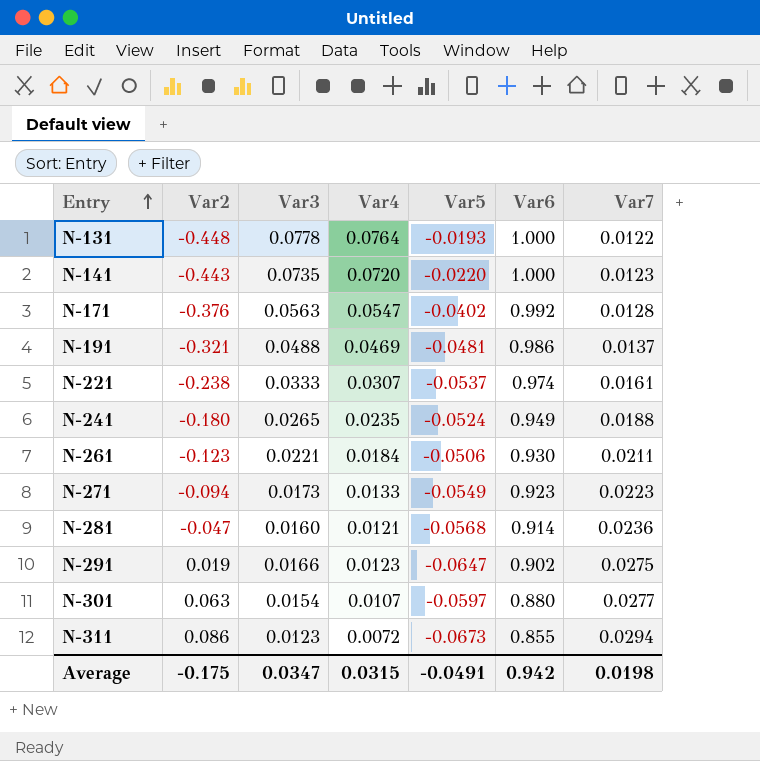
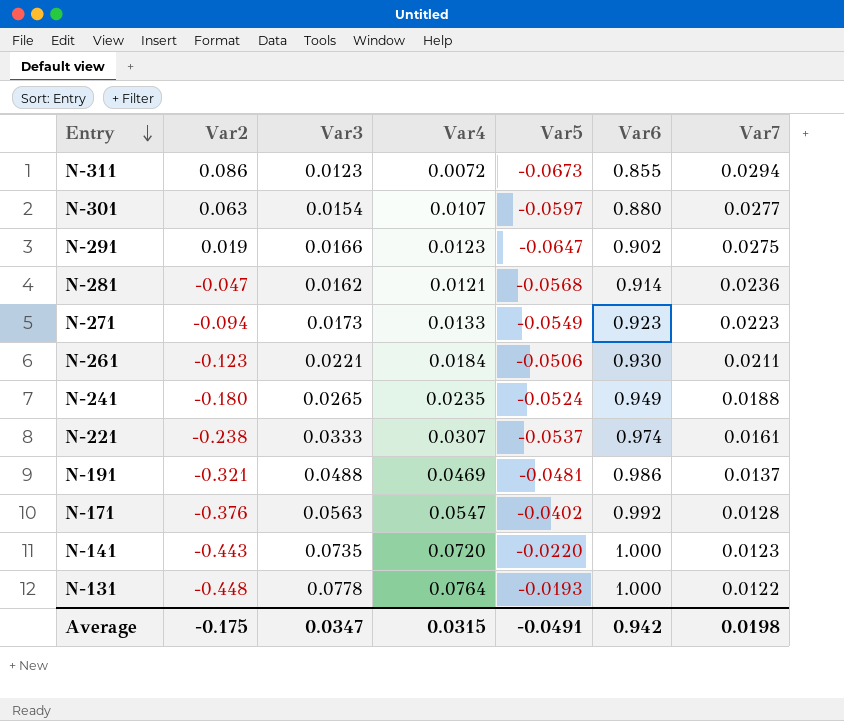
row order: Entry ascending -> Entry descending
N-281 | Var3: 0.0160 -> 0.0162

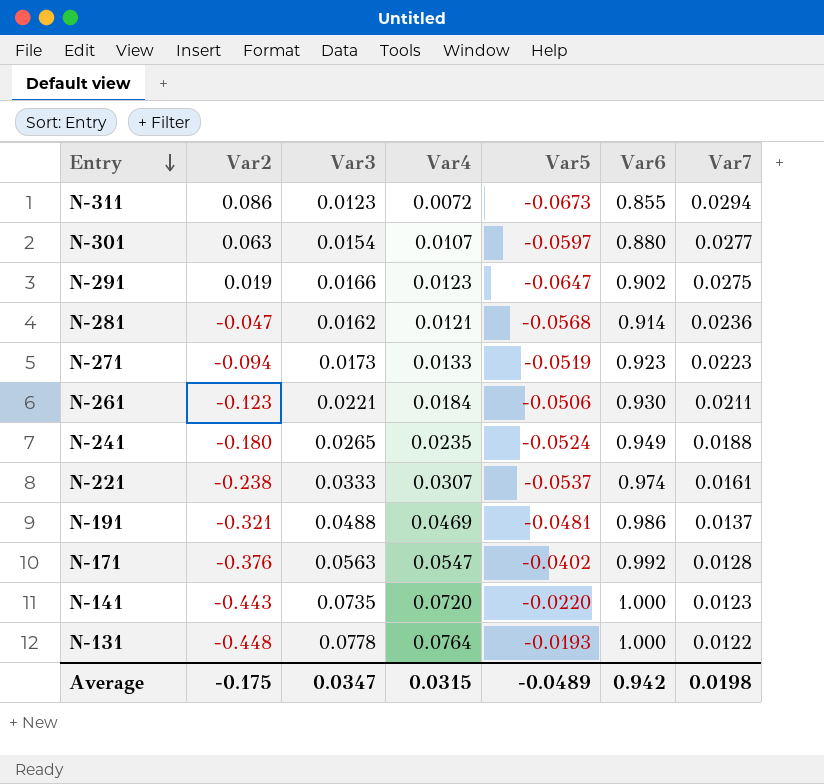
N-271 | Var5: -0.0549 -> -0.0519
Average | Var5: -0.0491 -> -0.0489

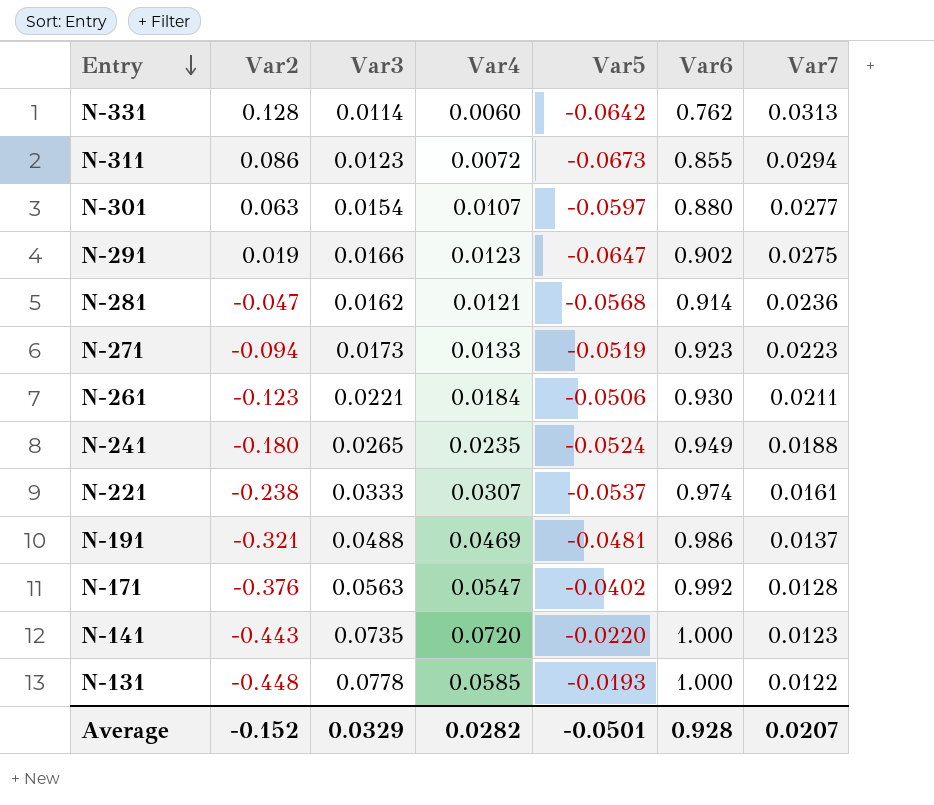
row N-331: none -> 0.128 | 0.0114 | 0.0060 | -0.0642 | 0.762 | 0.0313
N-131 | Var4: 0.0764 -> 0.0585
Average | Var2: -0.175 -> -0.152
Average | Var3: 0.0347 -> 0.0329
Average | Var4: 0.0315 -> 0.0282
Average | Var5: -0.0489 -> -0.0501
Average | Var6: 0.942 -> 0.928
Average | Var7: 0.0198 -> 0.0207

